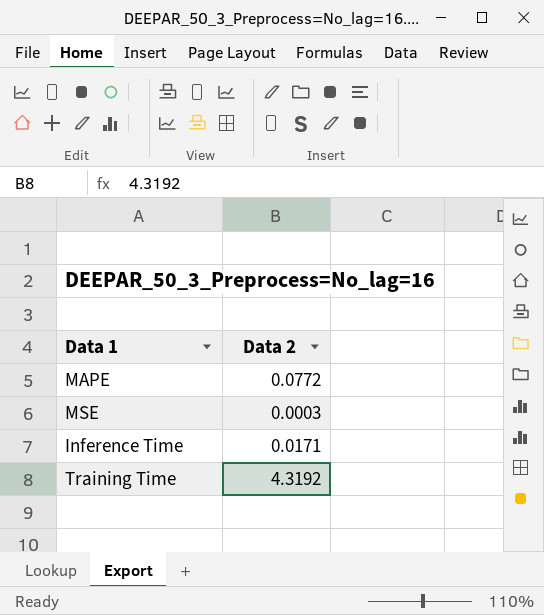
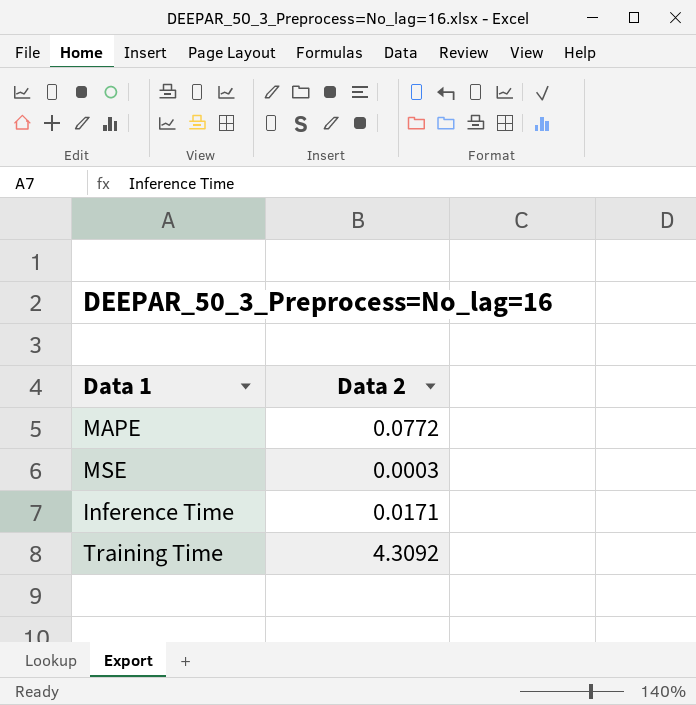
Training Time | Data 2: 4.3192 -> 4.3092

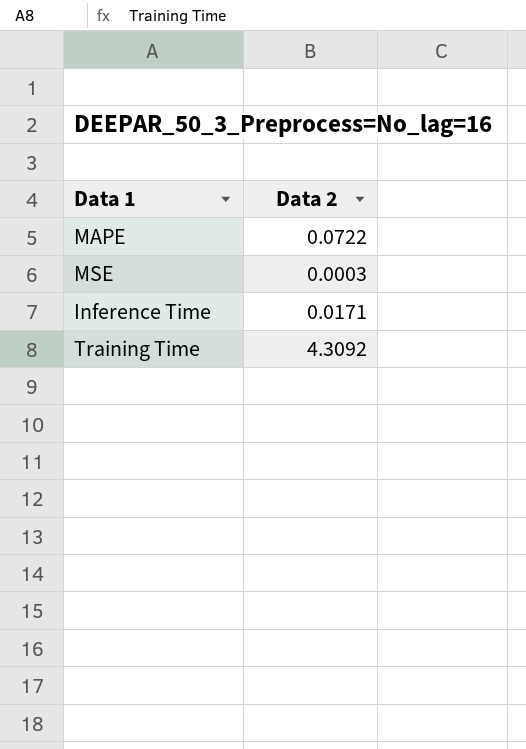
MAPE | Data 2: 0.0772 -> 0.0722

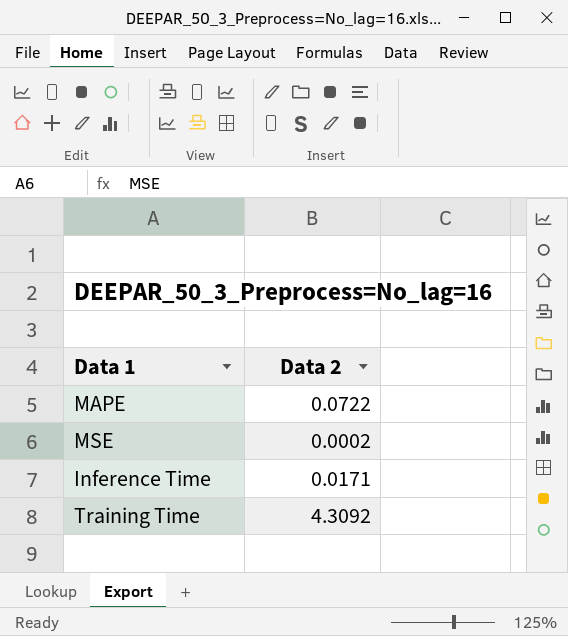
MSE | Data 2: 0.0003 -> 0.0002

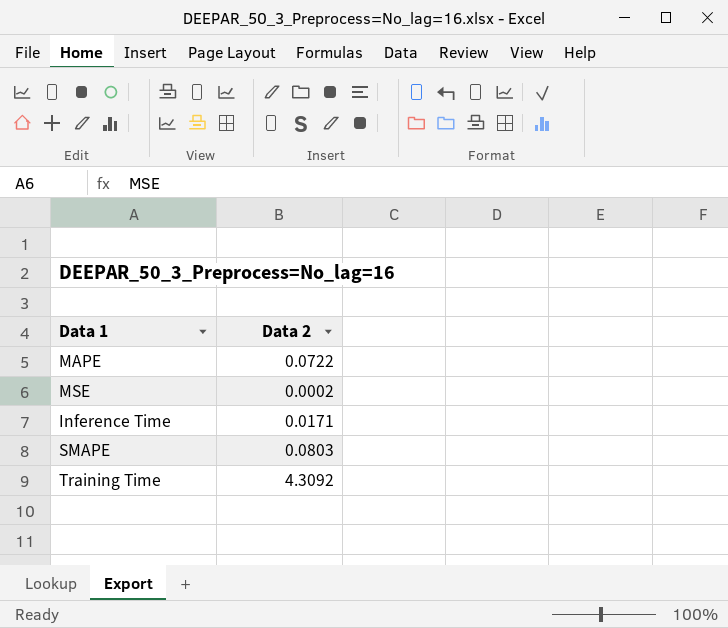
row SMAPE: none -> 0.0803

